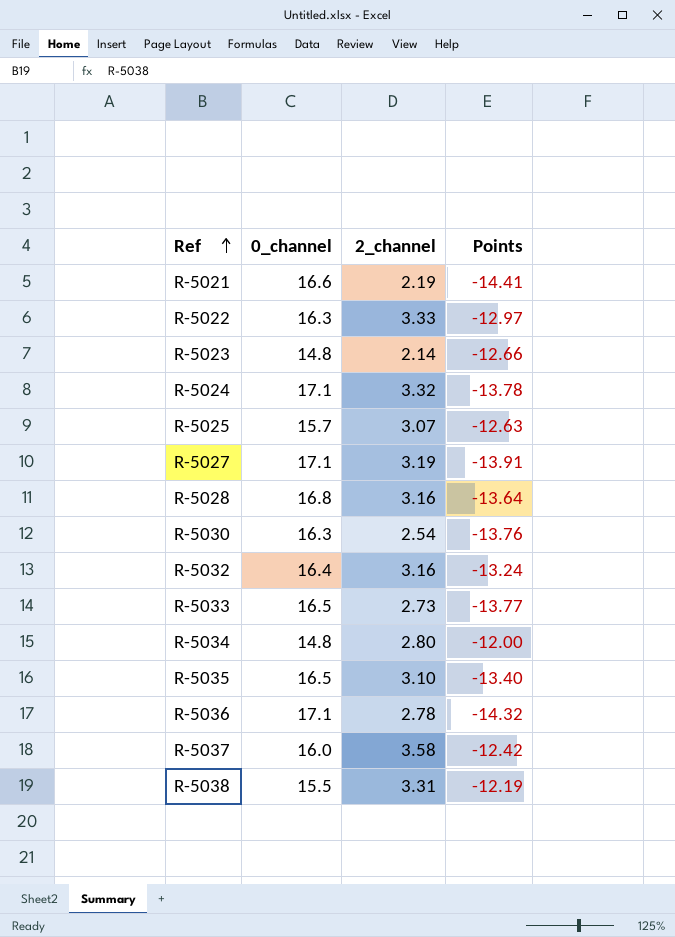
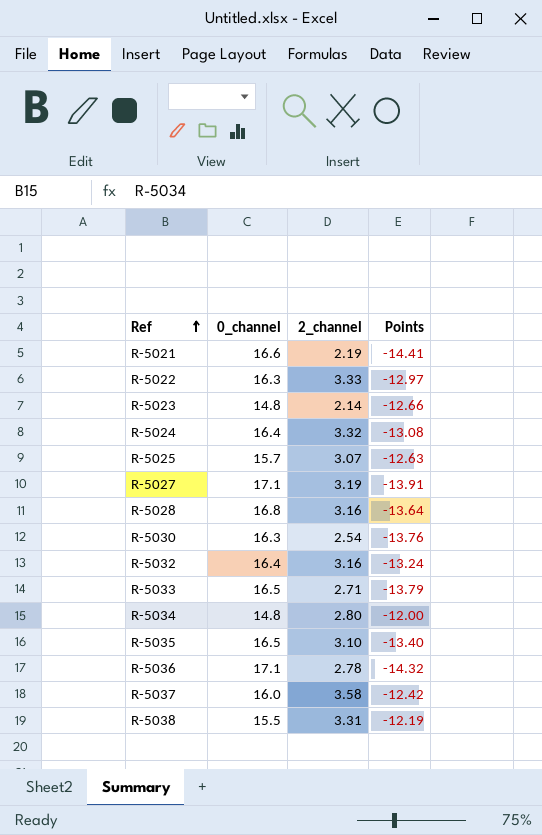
R-5024 | 0_channel: 17.1 -> 16.4
R-5024 | Points: -13.78 -> -13.08
R-5033 | 2_channel: 2.73 -> 2.71
R-5033 | Points: -13.77 -> -13.79

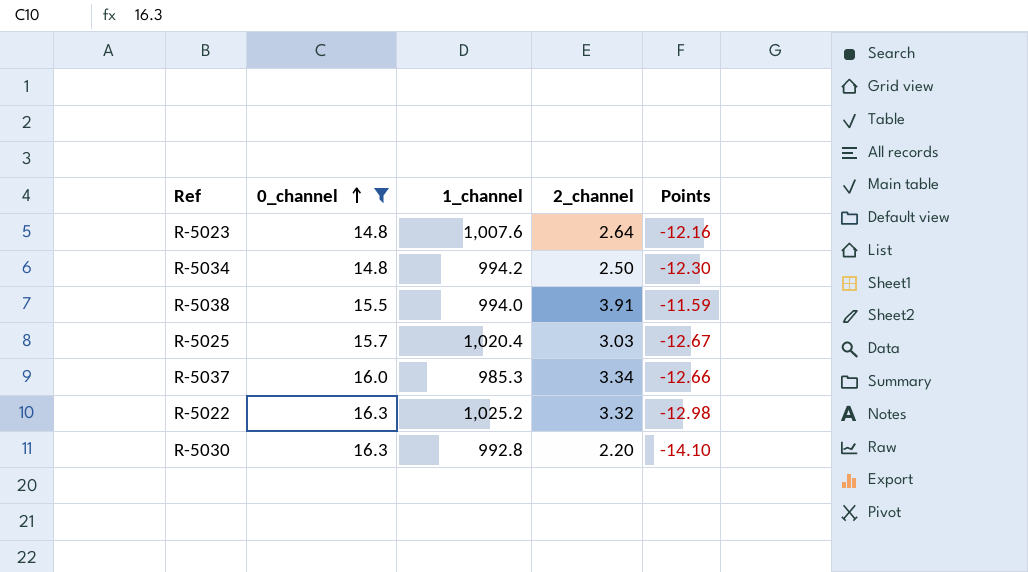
filter: none -> 0_channel <= 16.3
row order: Ref ascending -> 0_channel ascending
column 1_channel | position: none -> 3
R-5023 | 2_channel: 2.14 -> 2.64
R-5023 | Points: -12.66 -> -12.16
R-5034 | 2_channel: 2.80 -> 2.50
R-5034 | Points: -12.00 -> -12.30
R-5038 | 2_channel: 3.31 -> 3.91
R-5038 | Points: -12.19 -> -11.59
R-5025 | 2_channel: 3.07 -> 3.03
R-5025 | Points: -12.63 -> -12.67
R-5037 | 2_channel: 3.58 -> 3.34
R-5037 | Points: -12.42 -> -12.66
R-5022 | 2_channel: 3.33 -> 3.32
R-5022 | Points: -12.97 -> -12.98
R-5030 | 2_channel: 2.54 -> 2.20
R-5030 | Points: -13.76 -> -14.10

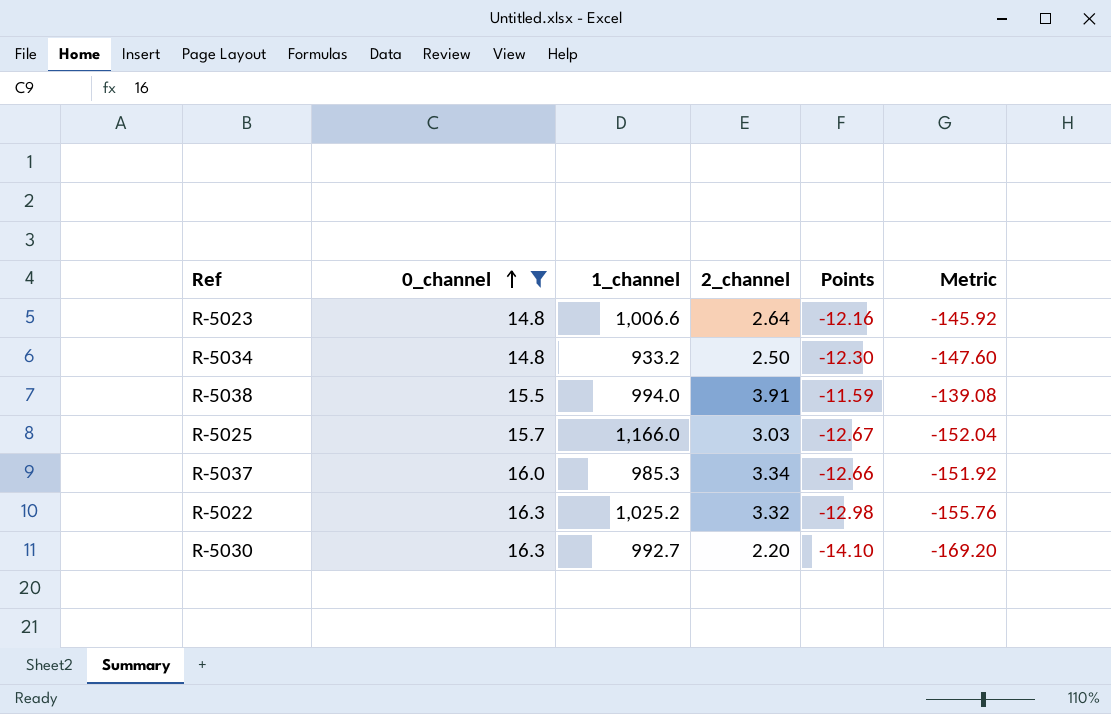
column Metric | formula: none -> [Points] * 12
R-5023 | 1_channel: 1,007.6 -> 1,006.6
R-5034 | 1_channel: 994.2 -> 933.2
R-5025 | 1_channel: 1,020.4 -> 1,166.0
R-5030 | 1_channel: 992.8 -> 992.7

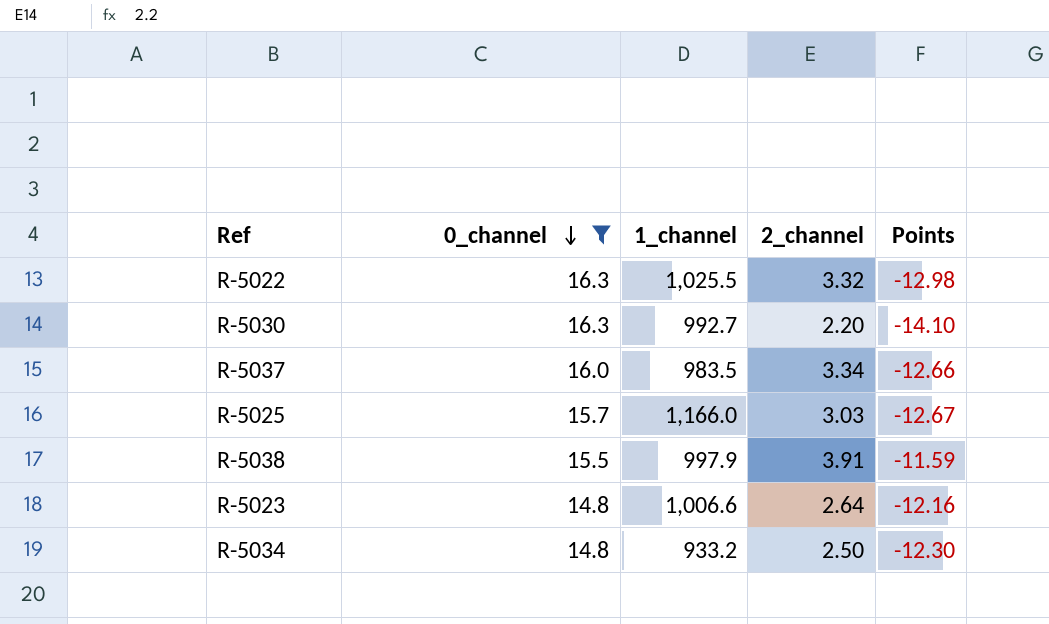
row order: 0_channel ascending -> 0_channel descending
column Metric | formula: [Points] * 12 -> none
R-5022 | 1_channel: 1,025.2 -> 1,025.5
R-5037 | 1_channel: 985.3 -> 983.5
R-5038 | 1_channel: 994.0 -> 997.9

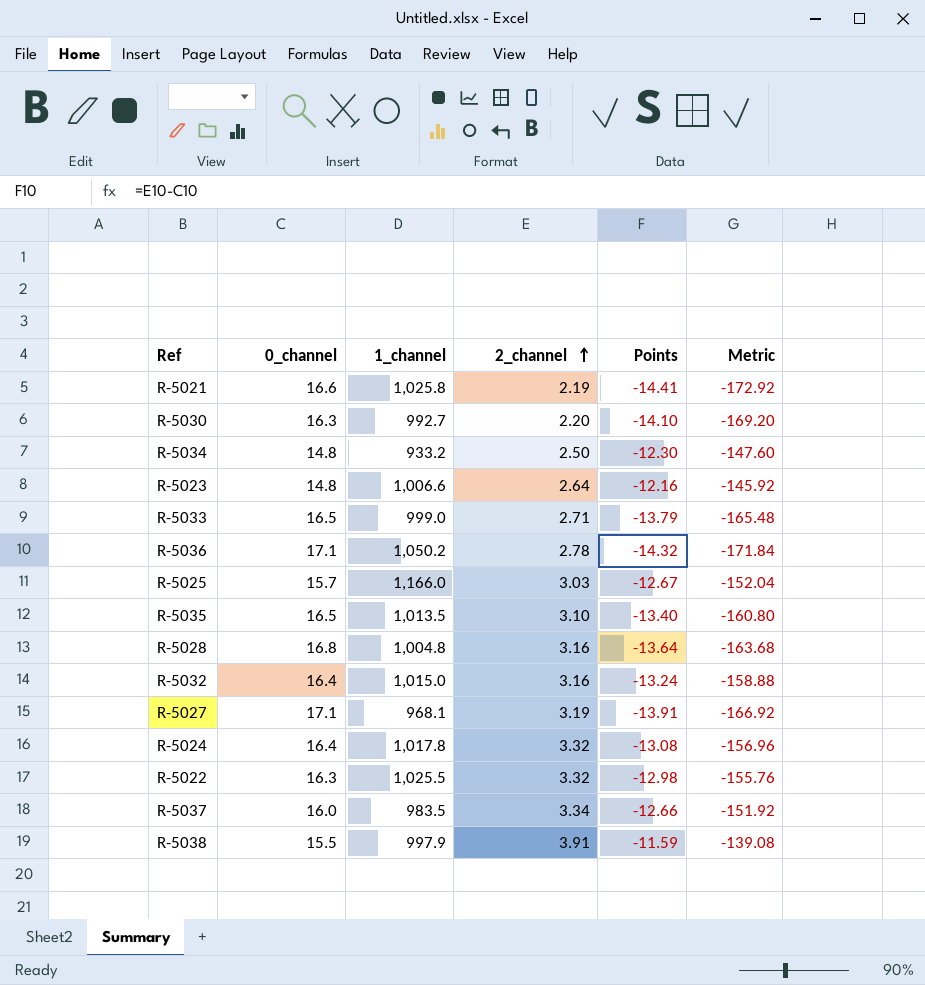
filter: 0_channel <= 16.3 -> none
row order: 0_channel descending -> 2_channel ascending
column Metric | formula: none -> [Points] * 12

